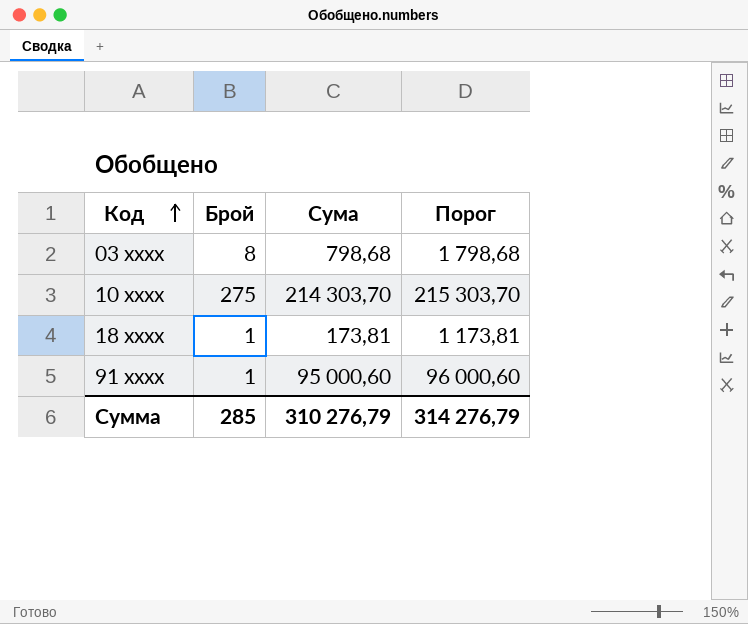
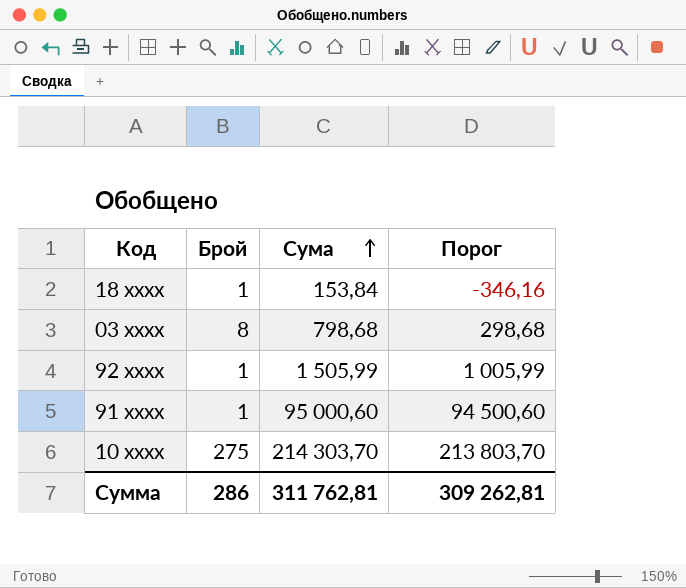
row order: Код ascending -> Сума ascending
column Порог | formula: [Сума] + 1000 -> [Сума] - 500
18 xxxx | Сума: 173,81 -> 153,84
row 92 xxxx: none -> 1 | 1 505,99 | 1 005,99
Сумма | Брой: 285 -> 286
Сумма | Сума: 310 276,79 -> 311 762,81
Сумма | Порог: 314 276,79 -> 309 262,81

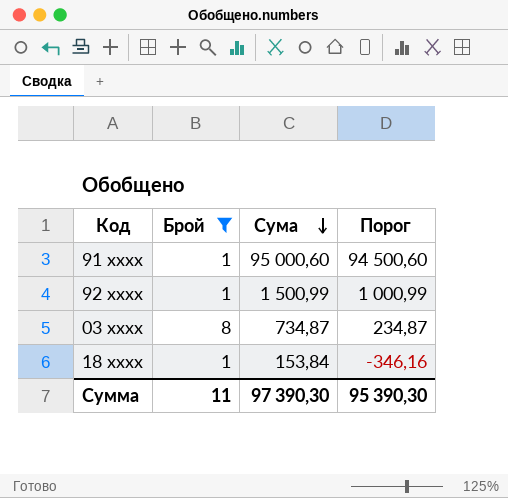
filter: none -> Брой != 275
row order: Сума ascending -> Сума descending
92 xxxx | Сума: 1 505,99 -> 1 500,99
92 xxxx | Порог: 1 005,99 -> 1 000,99
03 xxxx | Сума: 798,68 -> 734,87
03 xxxx | Порог: 298,68 -> 234,87
Сумма | Брой: 286 -> 11
Сумма | Сума: 311 762,81 -> 97 390,30
Сумма | Порог: 309 262,81 -> 95 390,30

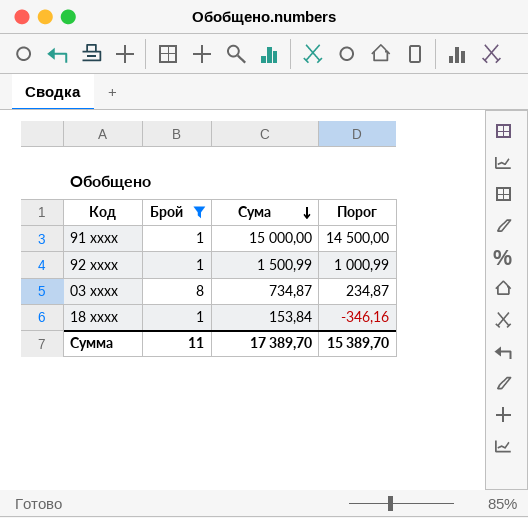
91 xxxx | Сума: 95 000,60 -> 15 000,00
91 xxxx | Порог: 94 500,60 -> 14 500,00
Сумма | Сума: 97 390,30 -> 17 389,70
Сумма | Порог: 95 390,30 -> 15 389,70

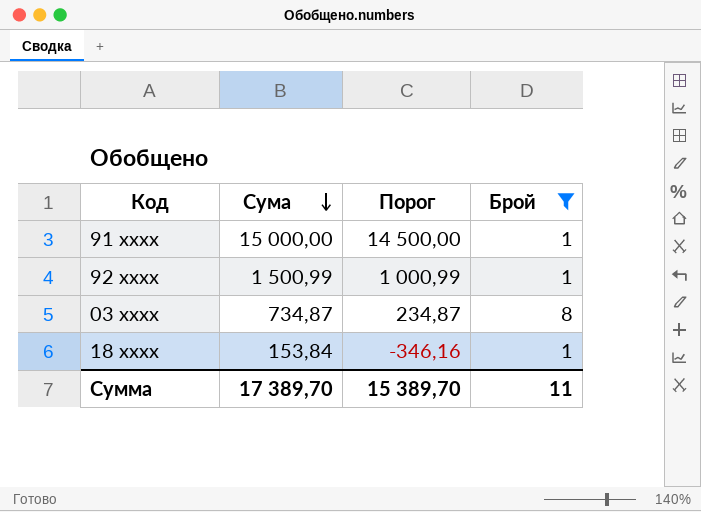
column Брой | position: 2 -> 4

